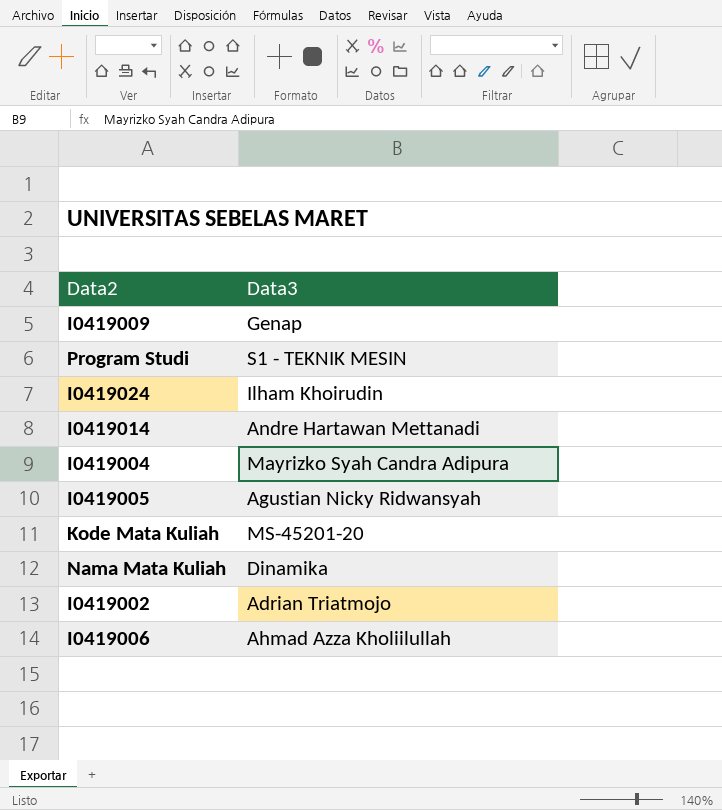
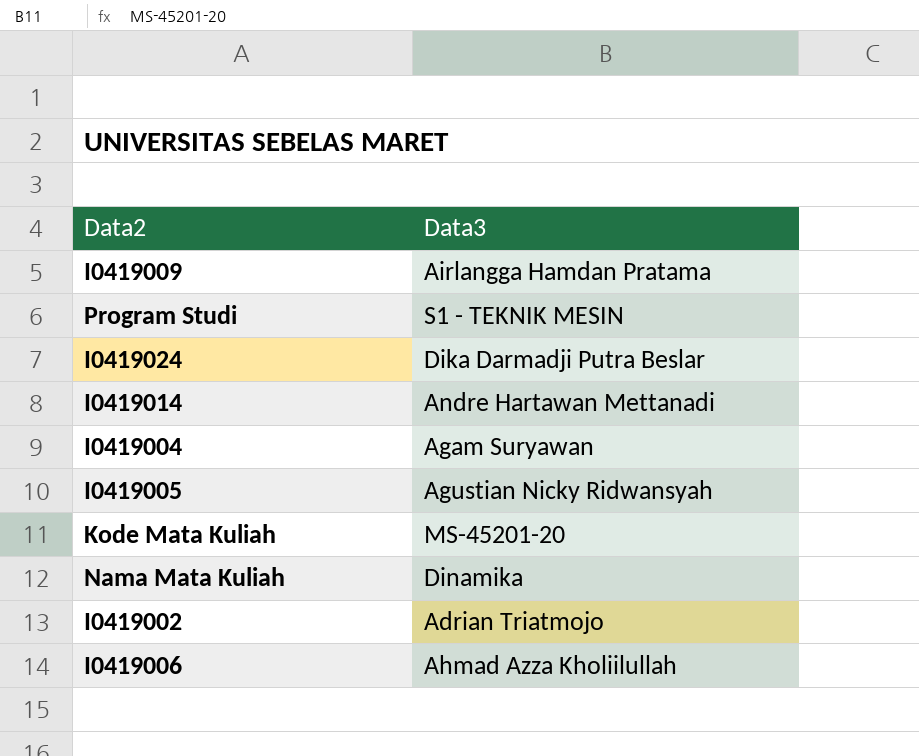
I0419009 | Data3: Genap -> Airlangga Hamdan Pratama
I0419024 | Data3: Ilham Khoirudin -> Dika Darmadji Putra Beslar
I0419004 | Data3: Mayrizko Syah Candra Adipura -> Agam Suryawan

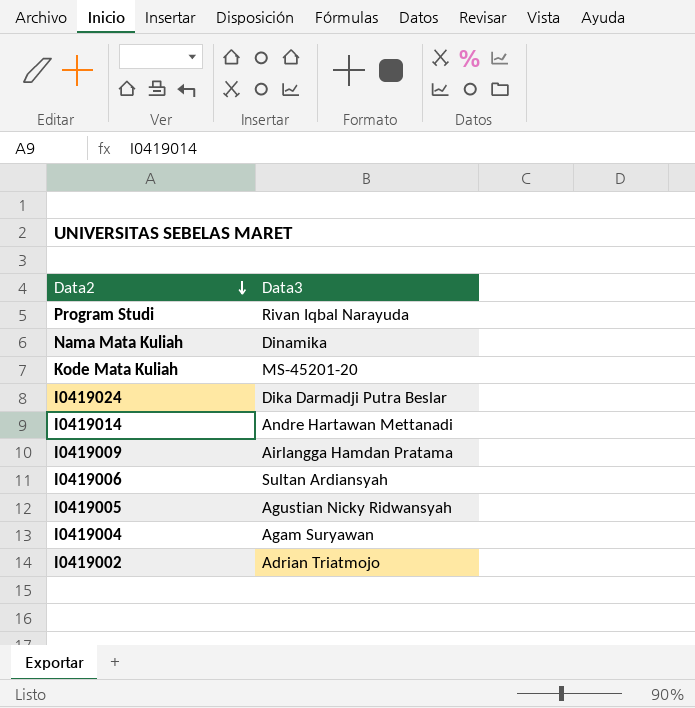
row order: none -> Data2 descending
Program Studi | Data3: S1 - TEKNIK MESIN -> Rivan Iqbal Narayuda
I0419006 | Data3: Ahmad Azza Kholiilullah -> Sultan Ardiansyah

